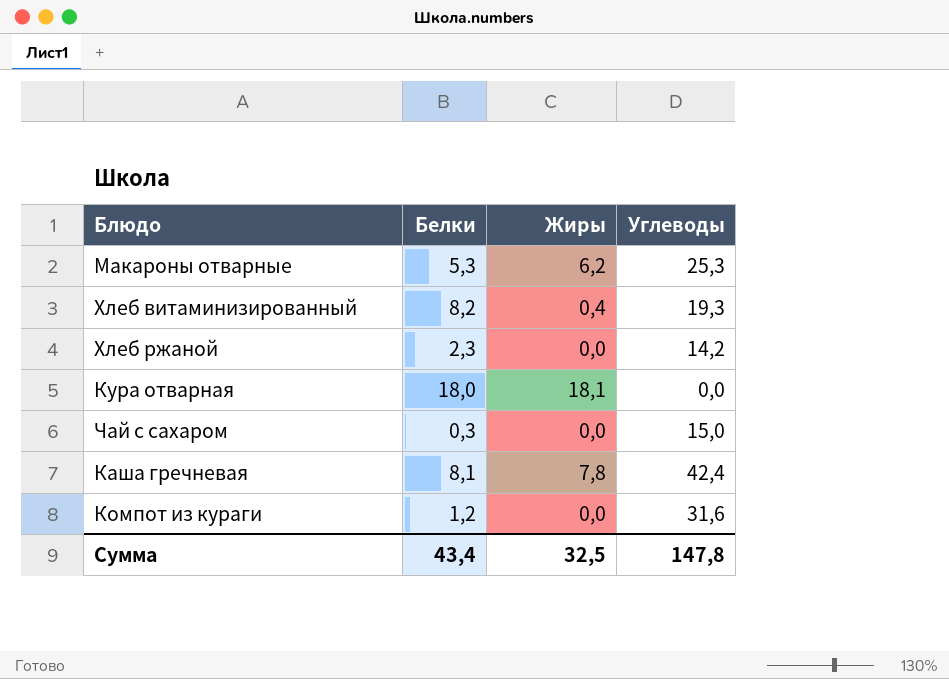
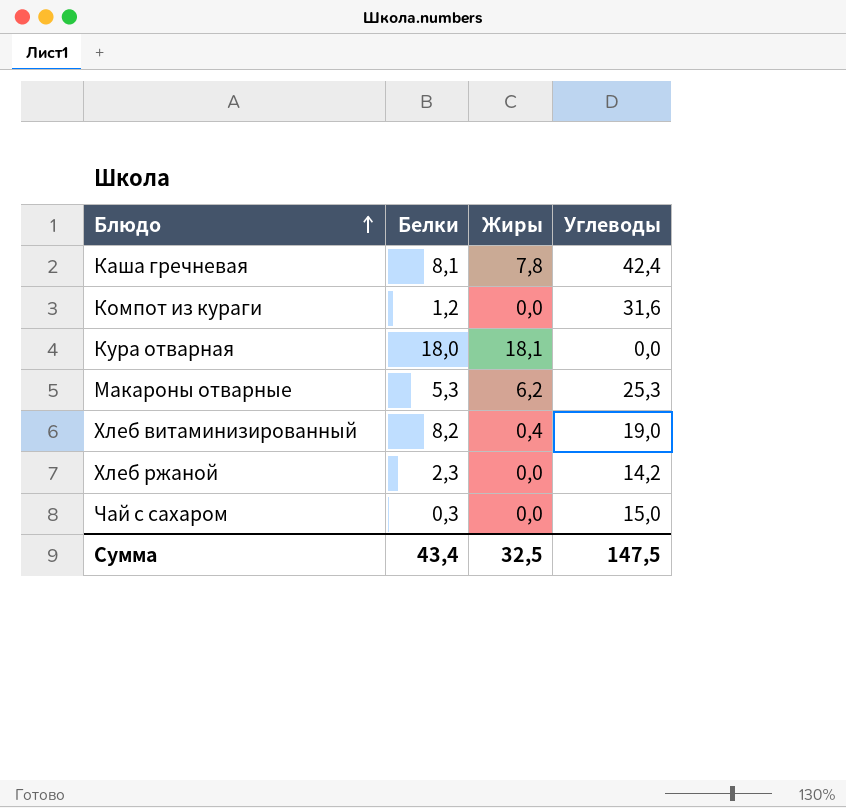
row order: none -> Блюдо ascending
Хлеб витаминизированный | Углеводы: 19,3 -> 19,0
Сумма | Углеводы: 147,8 -> 147,5

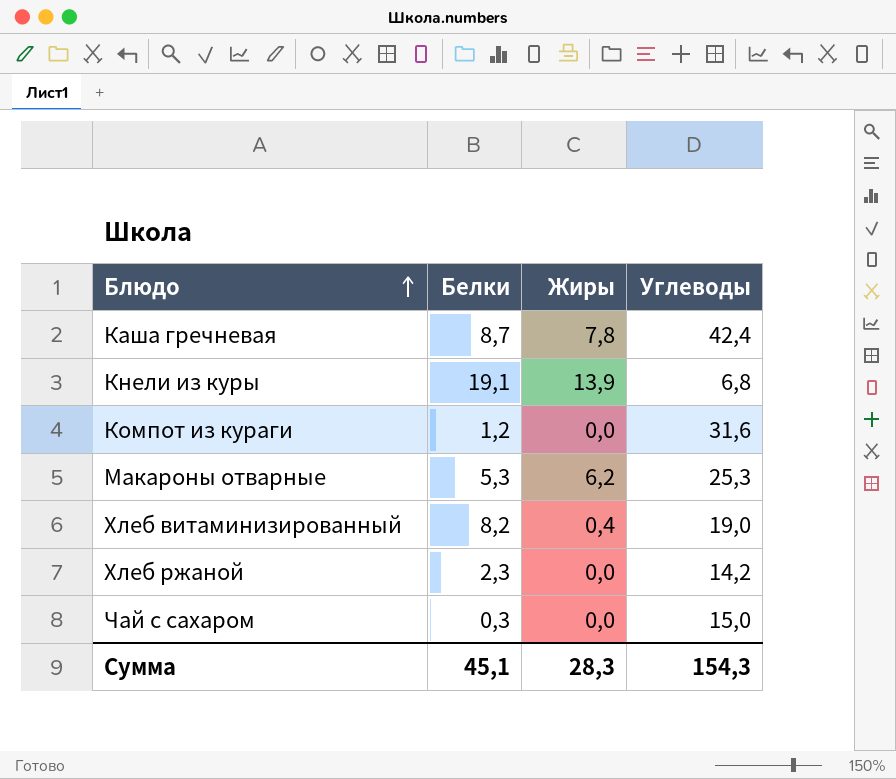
row Кура отварная: 18,0 | 18,1 | 0,0 -> none
Каша гречневая | Белки: 8,1 -> 8,7
row Кнели из куры: none -> 19,1 | 13,9 | 6,8
Сумма | Белки: 43,4 -> 45,1
Сумма | Жиры: 32,5 -> 28,3
Сумма | Углеводы: 147,5 -> 154,3

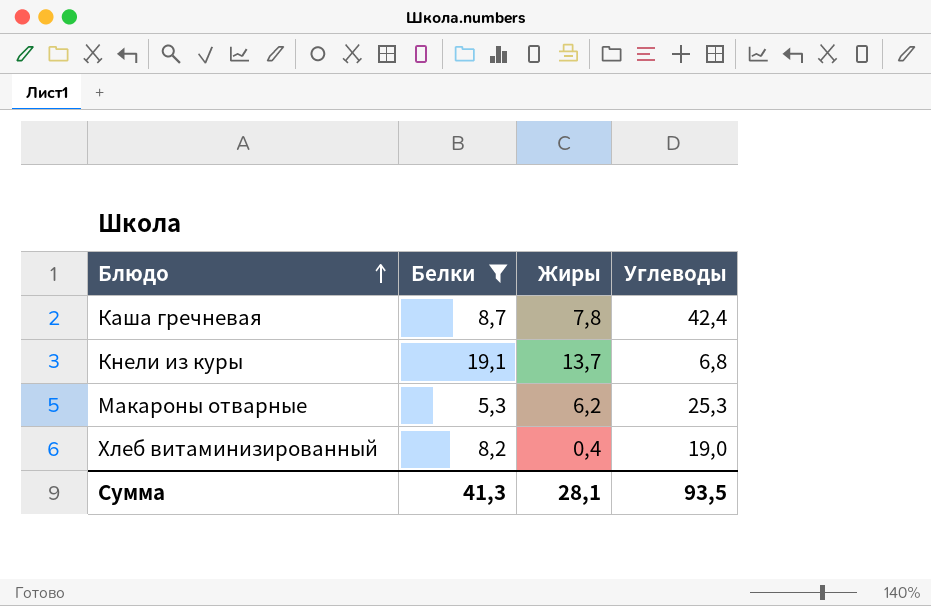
filter: none -> Белки >= 5,3
Кнели из куры | Жиры: 13,9 -> 13,7
Сумма | Белки: 45,1 -> 41,3
Сумма | Жиры: 28,3 -> 28,1
Сумма | Углеводы: 154,3 -> 93,5

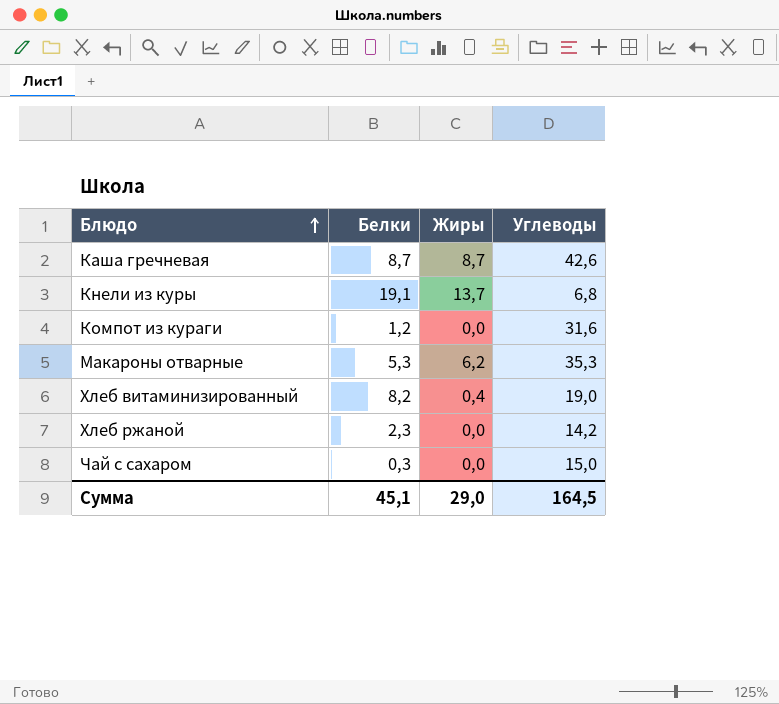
filter: Белки >= 5,3 -> none
Каша гречневая | Жиры: 7,8 -> 8,7
Каша гречневая | Углеводы: 42,4 -> 42,6
Макароны отварные | Углеводы: 25,3 -> 35,3
Сумма | Белки: 41,3 -> 45,1
Сумма | Жиры: 28,1 -> 29,0
Сумма | Углеводы: 93,5 -> 164,5

